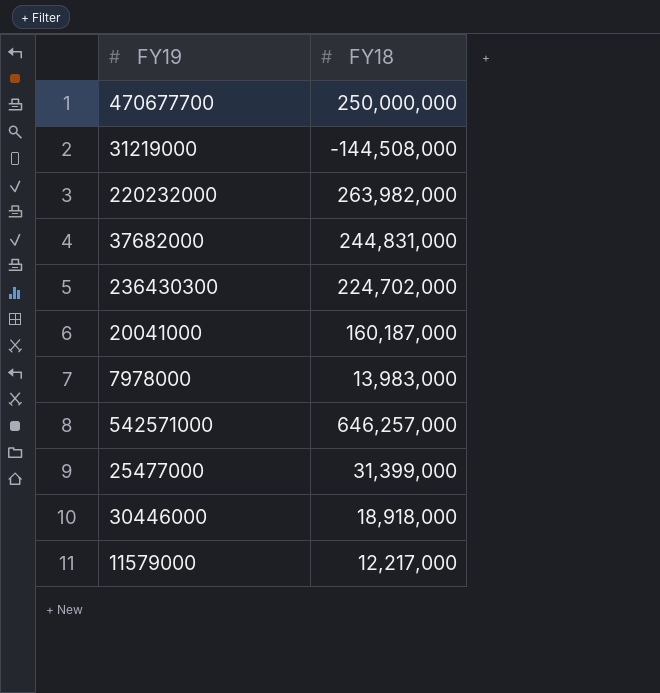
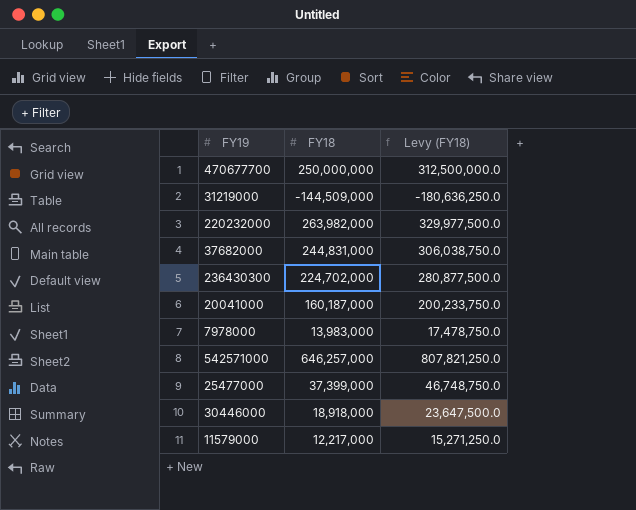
column Levy (FY18) | formula: none -> [FY18] * 1.25
31219000 | FY18: -144,508,000 -> -144,509,000
25477000 | FY18: 31,399,000 -> 37,399,000

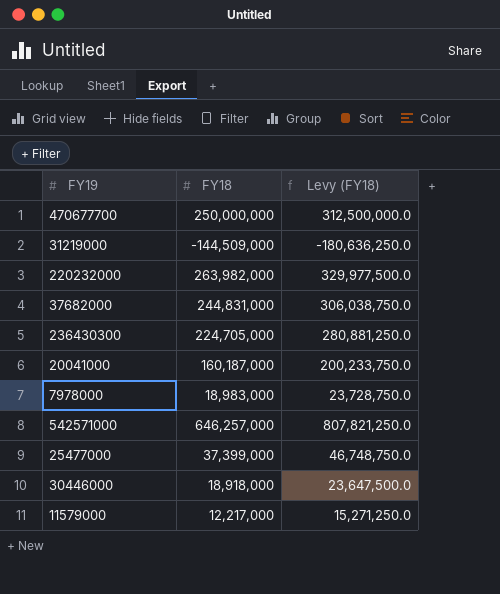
236430300 | FY18: 224,702,000 -> 224,705,000
236430300 | Levy (FY18): 280,877,500.0 -> 280,881,250.0
7978000 | FY18: 13,983,000 -> 18,983,000
7978000 | Levy (FY18): 17,478,750.0 -> 23,728,750.0

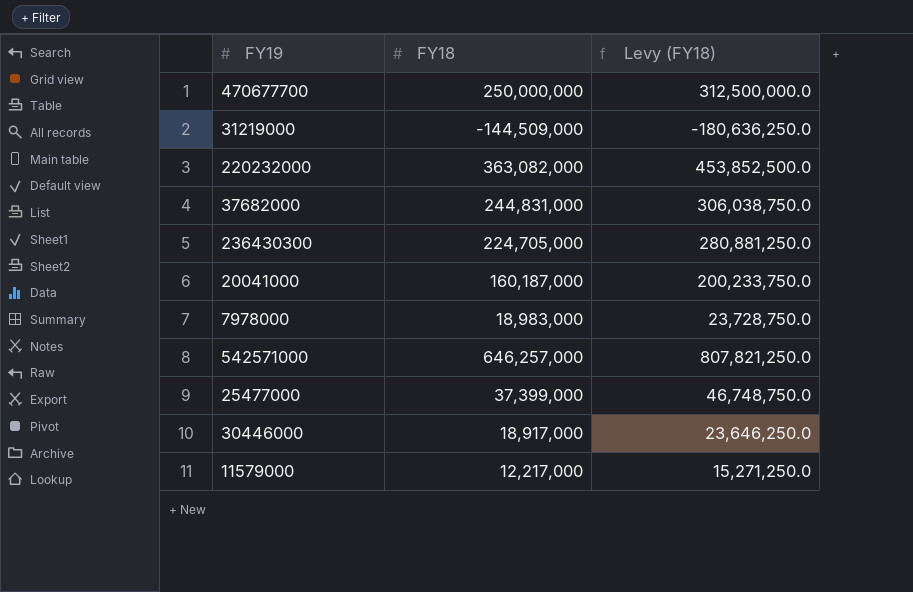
220232000 | FY18: 263,982,000 -> 363,082,000
220232000 | Levy (FY18): 329,977,500.0 -> 453,852,500.0
30446000 | FY18: 18,918,000 -> 18,917,000
30446000 | Levy (FY18): 23,647,500.0 -> 23,646,250.0

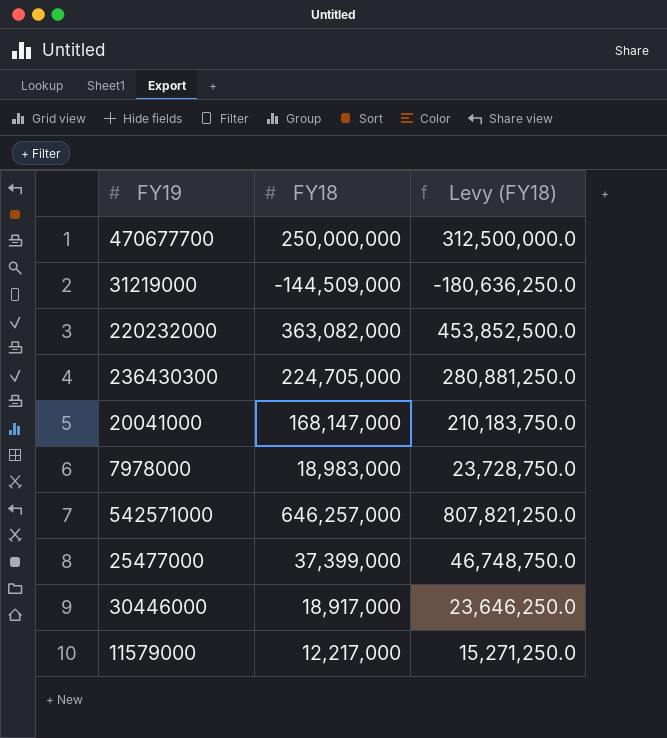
row 37682000: 244,831,000 | 306,038,750.0 -> none
20041000 | FY18: 160,187,000 -> 168,147,000
20041000 | Levy (FY18): 200,233,750.0 -> 210,183,750.0

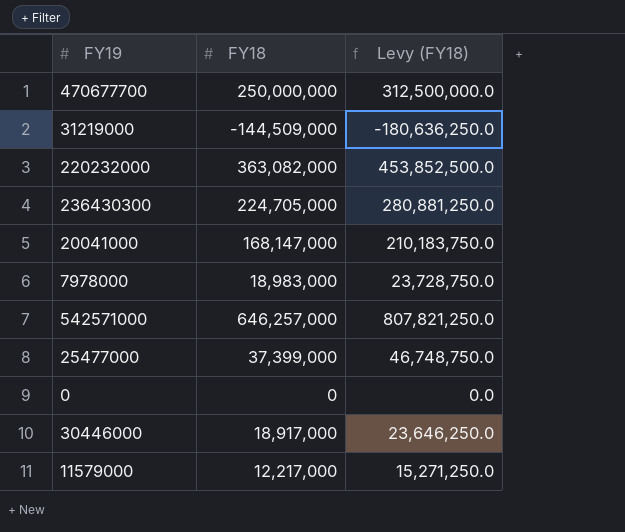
row 0: none -> 0 | 0.0

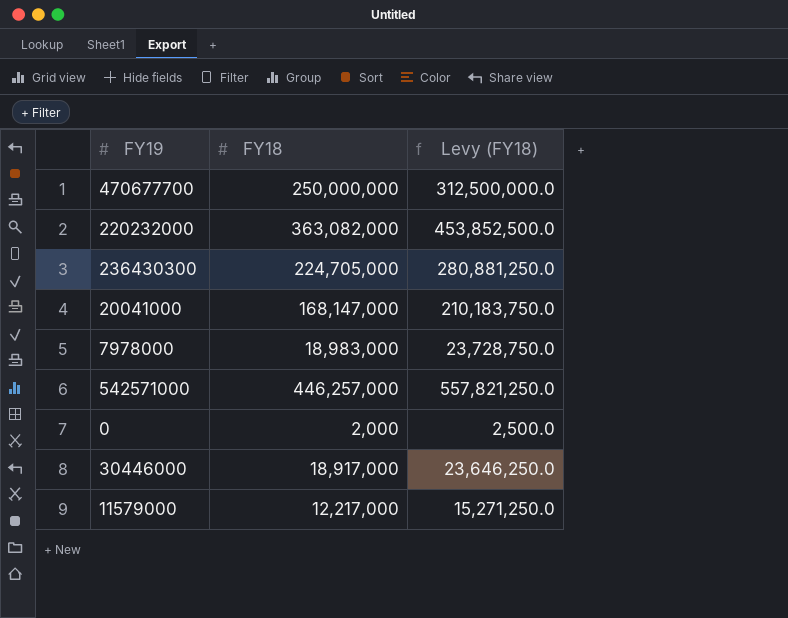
row 31219000: -144,509,000 | -180,636,250.0 -> none
row 25477000: 37,399,000 | 46,748,750.0 -> none
542571000 | FY18: 646,257,000 -> 446,257,000
542571000 | Levy (FY18): 807,821,250.0 -> 557,821,250.0
0 | FY18: 0 -> 2,000
0 | Levy (FY18): 0.0 -> 2,500.0

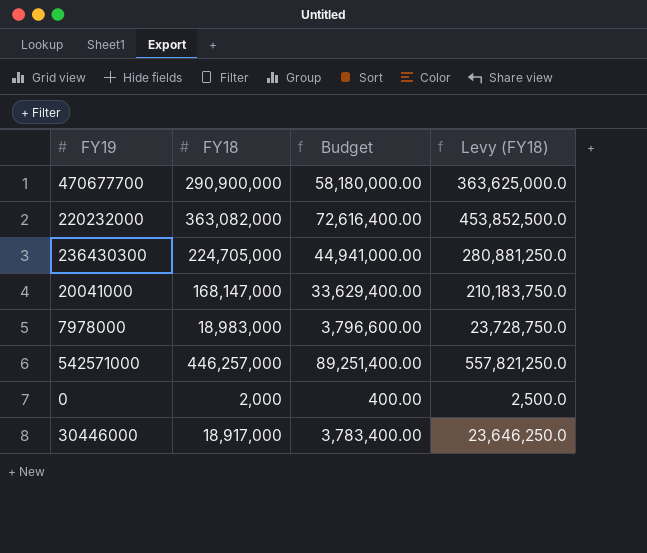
column Budget | formula: none -> [FY18] * 0.2
row 11579000: 12,217,000 | 15,271,250.0 -> none
470677700 | FY18: 250,000,000 -> 290,900,000
470677700 | Levy (FY18): 312,500,000.0 -> 363,625,000.0

